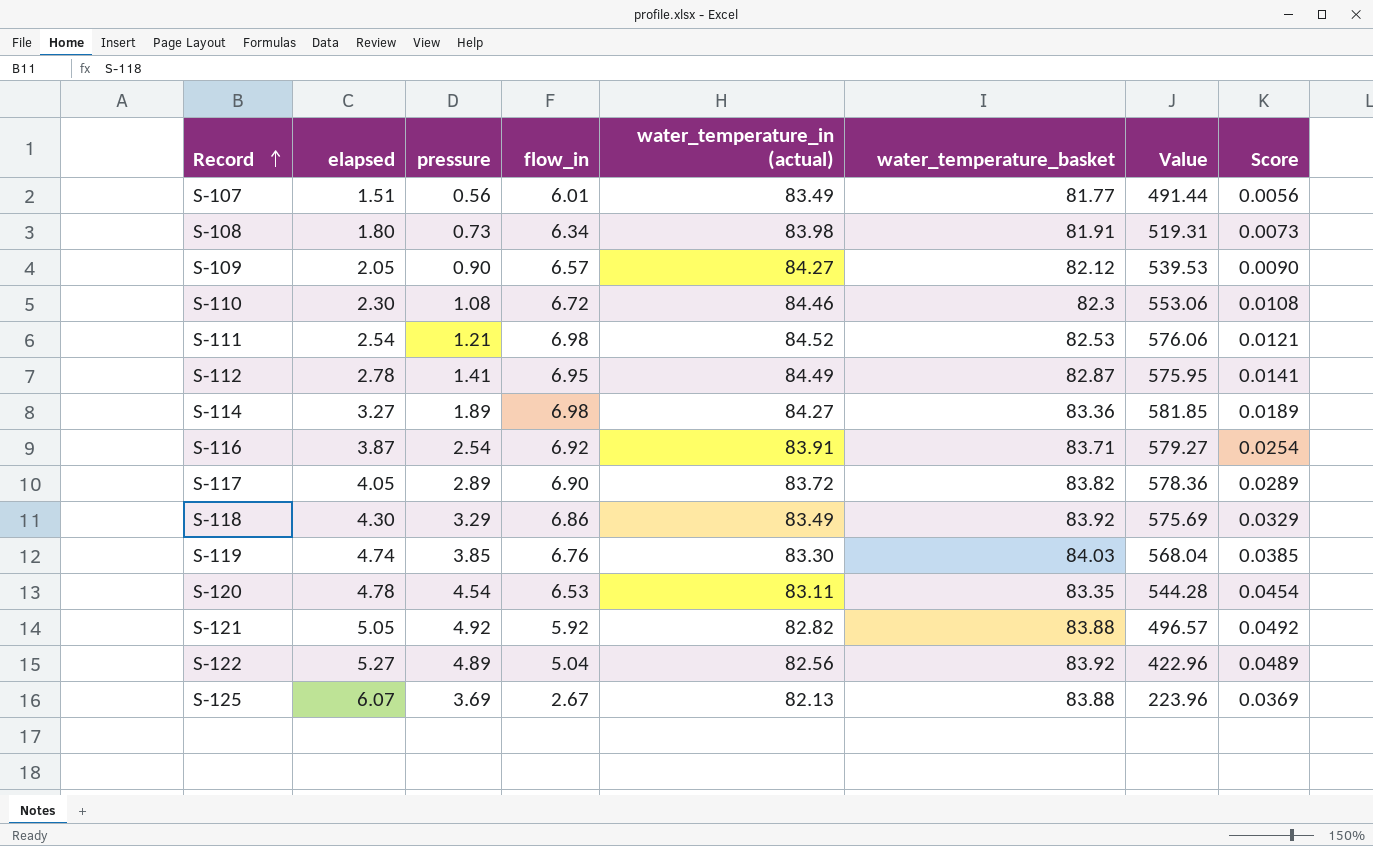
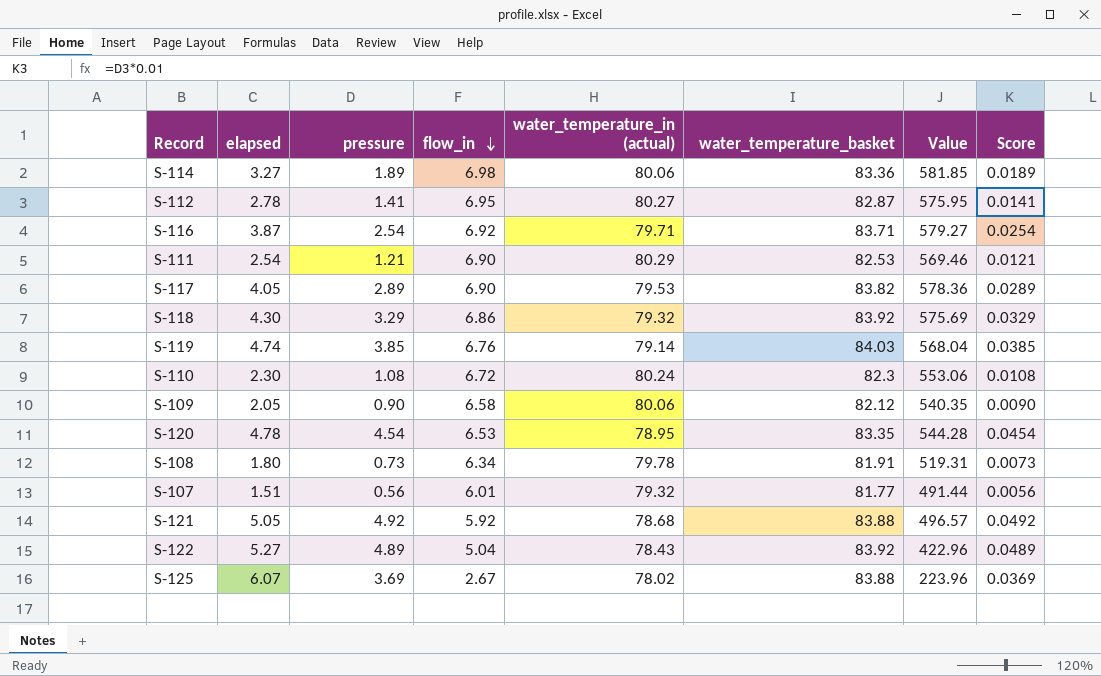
row order: Record ascending -> flow_in descending
S-114 | water_temperature_in (actual): 84.27 -> 80.06
S-112 | water_temperature_in (actual): 84.49 -> 80.27
S-116 | water_temperature_in (actual): 83.91 -> 79.71
S-111 | flow_in: 6.98 -> 6.90
S-111 | water_temperature_in (actual): 84.52 -> 80.29
S-111 | Value: 576.06 -> 569.46
S-117 | water_temperature_in (actual): 83.72 -> 79.53
S-118 | water_temperature_in (actual): 83.49 -> 79.32
S-119 | water_temperature_in (actual): 83.30 -> 79.14
S-110 | water_temperature_in (actual): 84.46 -> 80.24
S-109 | flow_in: 6.57 -> 6.58
S-109 | water_temperature_in (actual): 84.27 -> 80.06
S-109 | Value: 539.53 -> 540.35
S-120 | water_temperature_in (actual): 83.11 -> 78.95
S-108 | water_temperature_in (actual): 83.98 -> 79.78
S-107 | water_temperature_in (actual): 83.49 -> 79.32
S-121 | water_temperature_in (actual): 82.82 -> 78.68
S-122 | water_temperature_in (actual): 82.56 -> 78.43
S-125 | water_temperature_in (actual): 82.13 -> 78.02

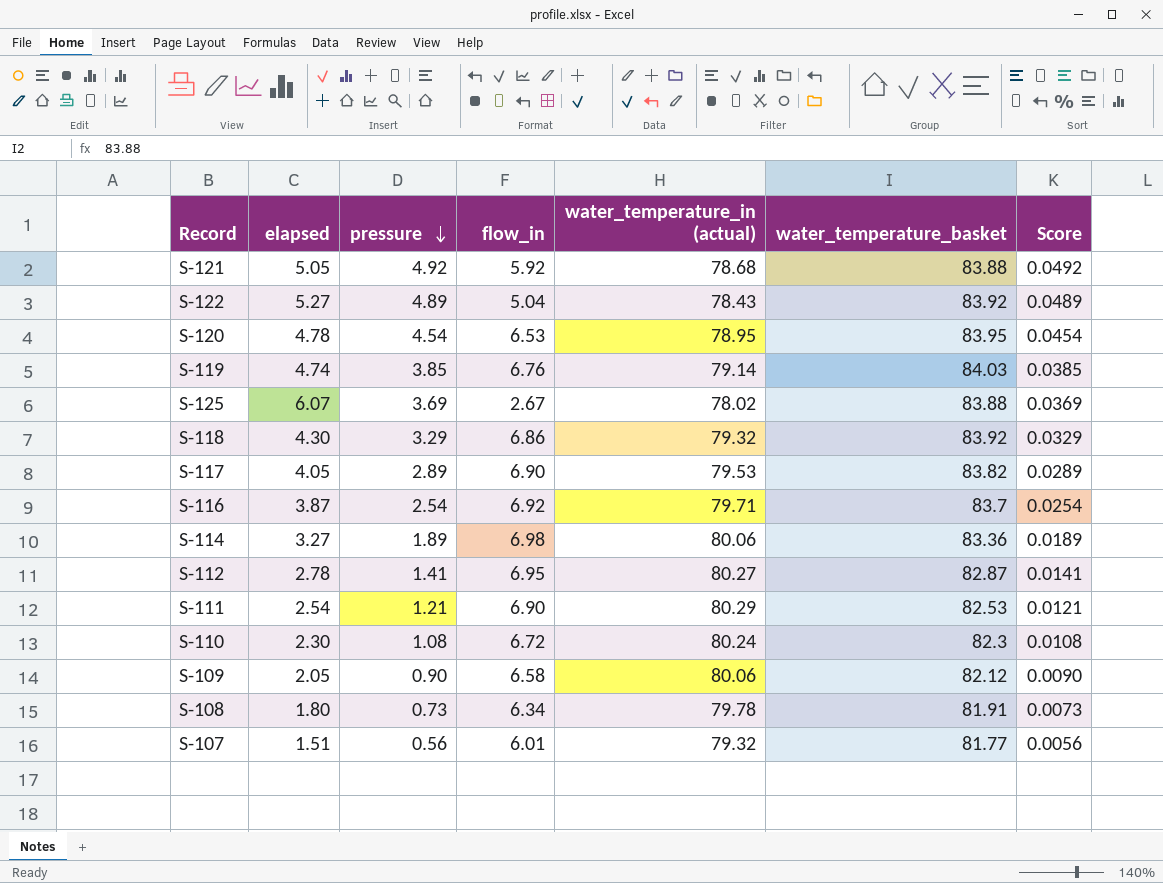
row order: flow_in descending -> pressure descending
column Value | formula: [flow_in] * [water_temperature_basket] -> none
S-120 | water_temperature_basket: 83.35 -> 83.95
S-116 | water_temperature_basket: 83.71 -> 83.7

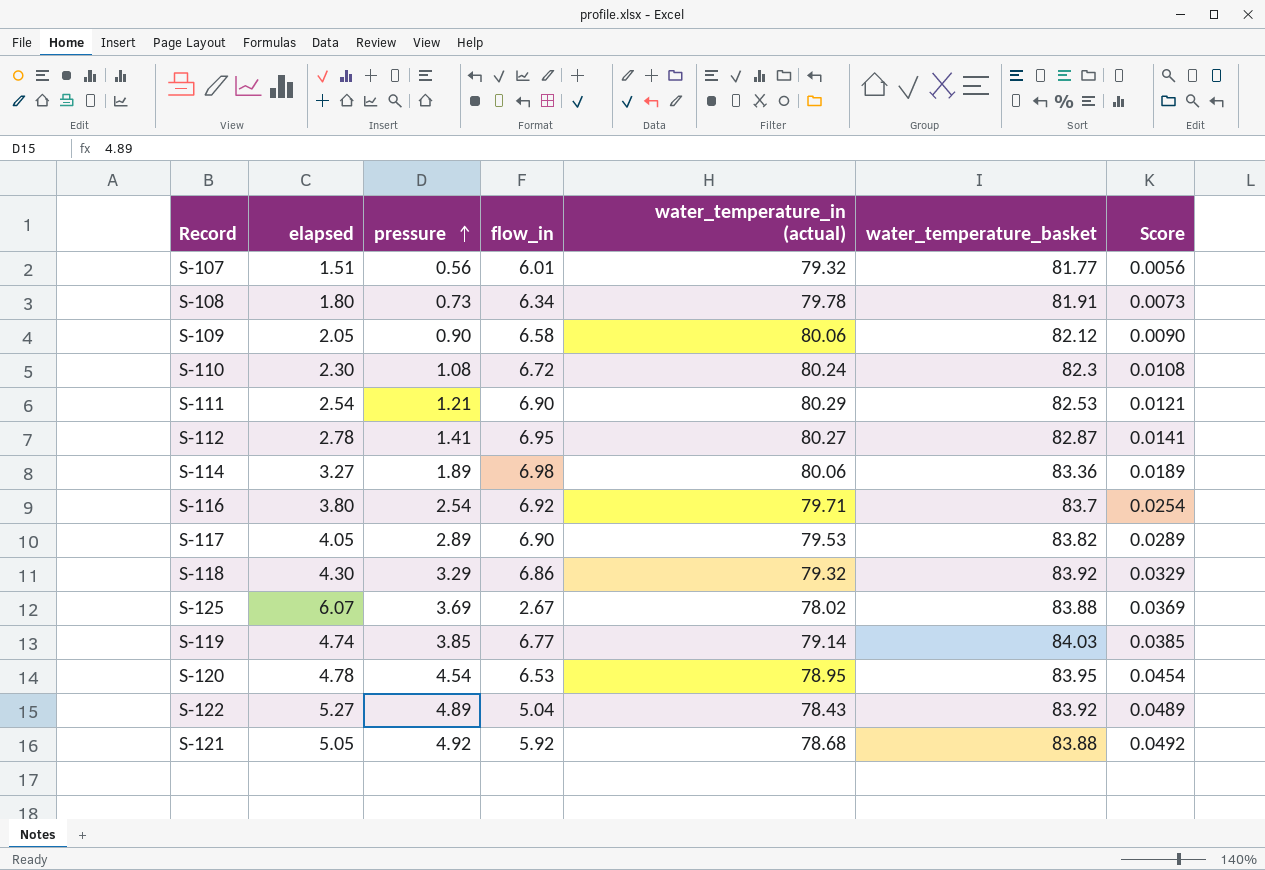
row order: pressure descending -> pressure ascending
S-116 | elapsed: 3.87 -> 3.80
S-119 | flow_in: 6.76 -> 6.77

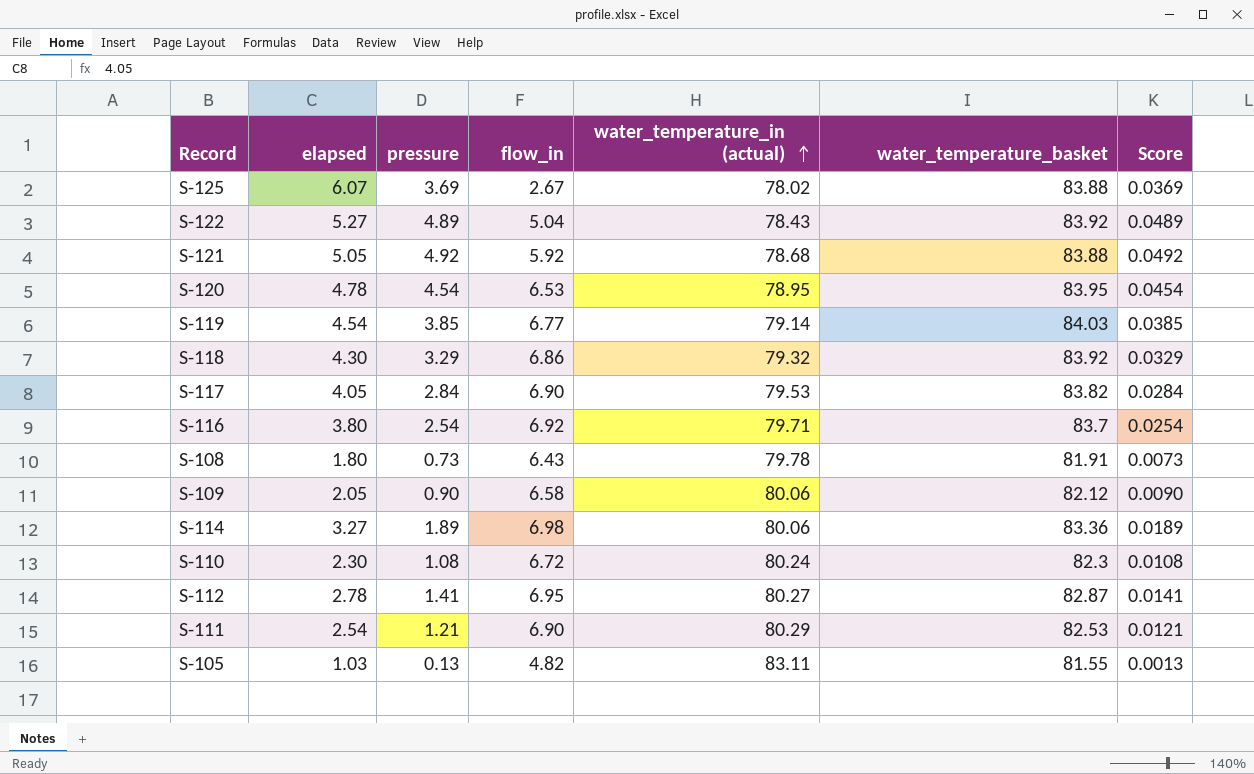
row order: pressure ascending -> water_temperature_in (actual) ascending
row S-107: 1.51 | 0.56 | 6.01 | 79.32 | 81.77 | 0.0056 -> none
S-119 | elapsed: 4.74 -> 4.54
S-117 | pressure: 2.89 -> 2.84
S-117 | Score: 0.0289 -> 0.0284
S-108 | flow_in: 6.34 -> 6.43
row S-105: none -> 1.03 | 0.13 | 4.82 | 83.11 | 81.55 | 0.0013

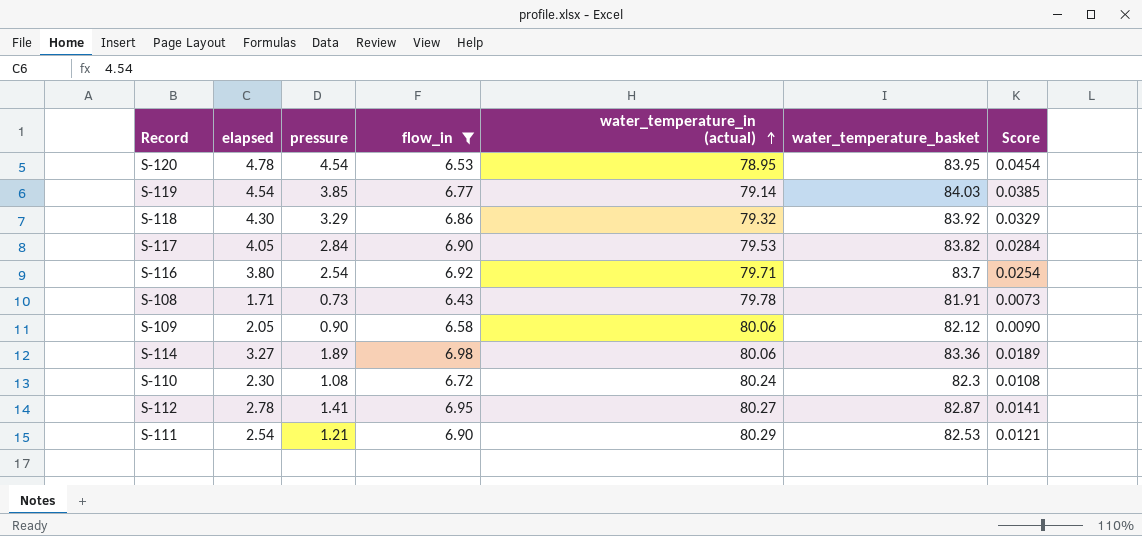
filter: none -> flow_in >= 6.43
S-108 | elapsed: 1.80 -> 1.71

